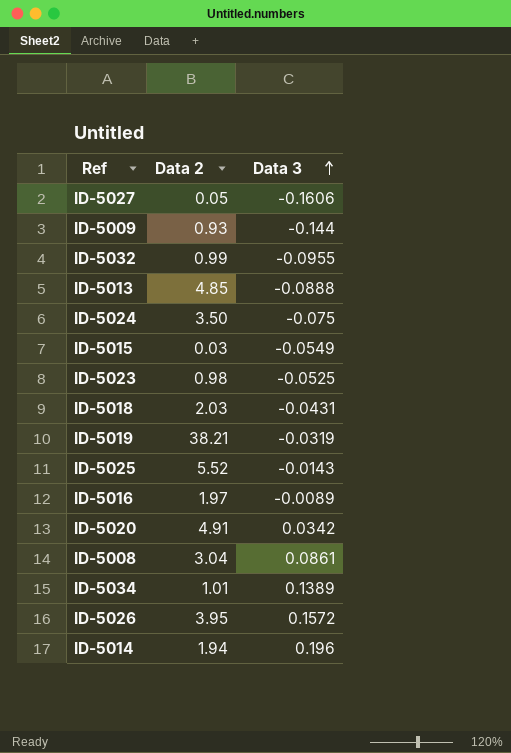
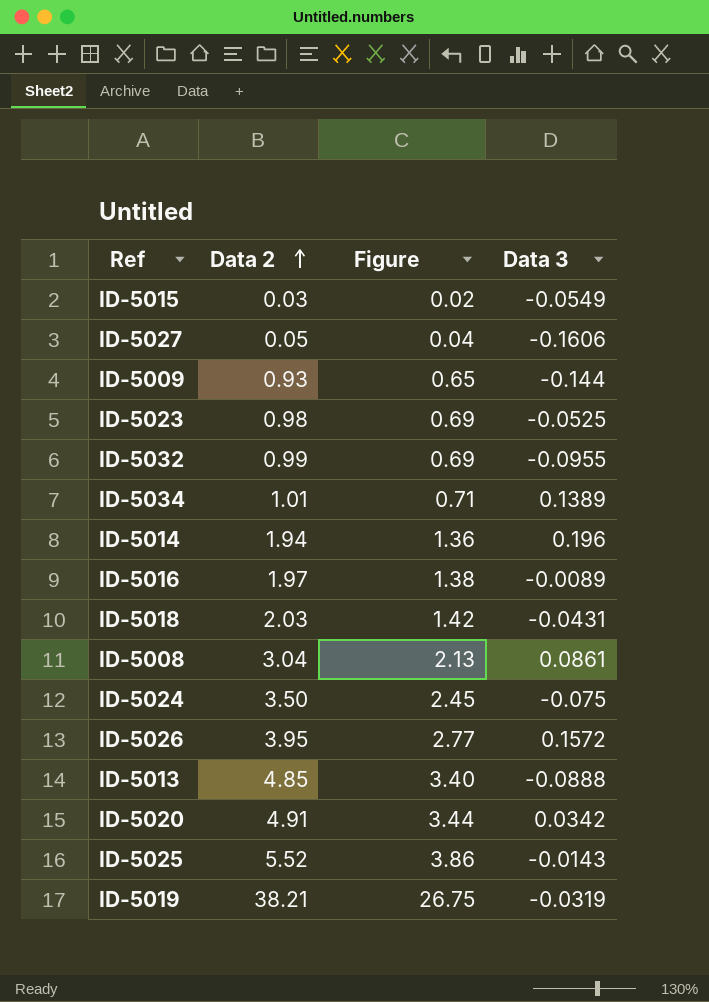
row order: Data 3 ascending -> Data 2 ascending
column Figure | formula: none -> [Data 2] * 0.7

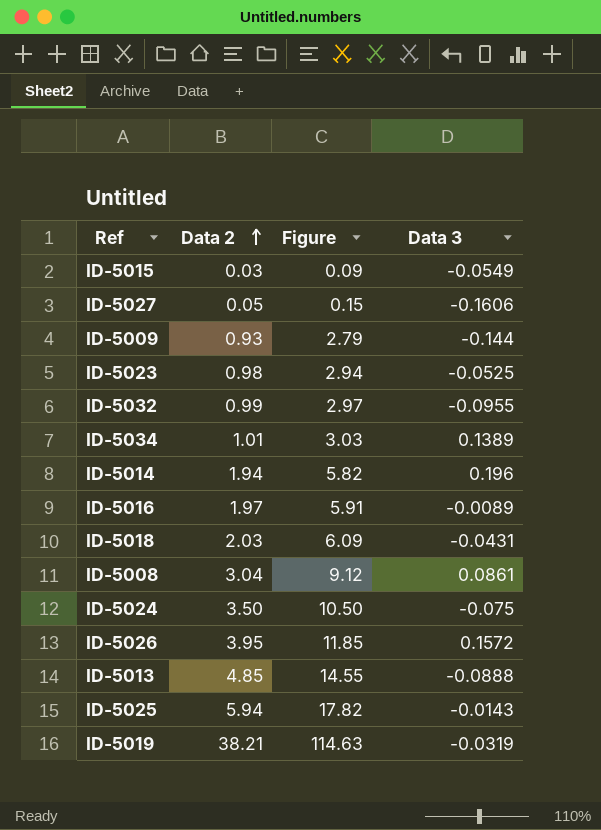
column Figure | formula: [Data 2] * 0.7 -> [Data 2] * 3
row ID-5020: 4.91 | 3.44 | 0.0342 -> none
ID-5025 | Data 2: 5.52 -> 5.94

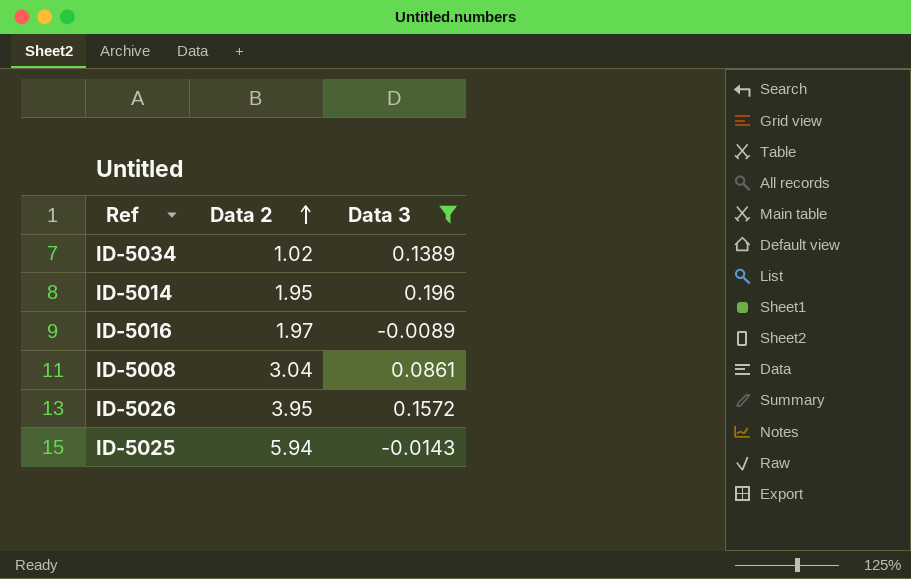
filter: none -> Data 3 >= -0.0143
column Figure | formula: [Data 2] * 3 -> none
ID-5034 | Data 2: 1.01 -> 1.02
ID-5014 | Data 2: 1.94 -> 1.95

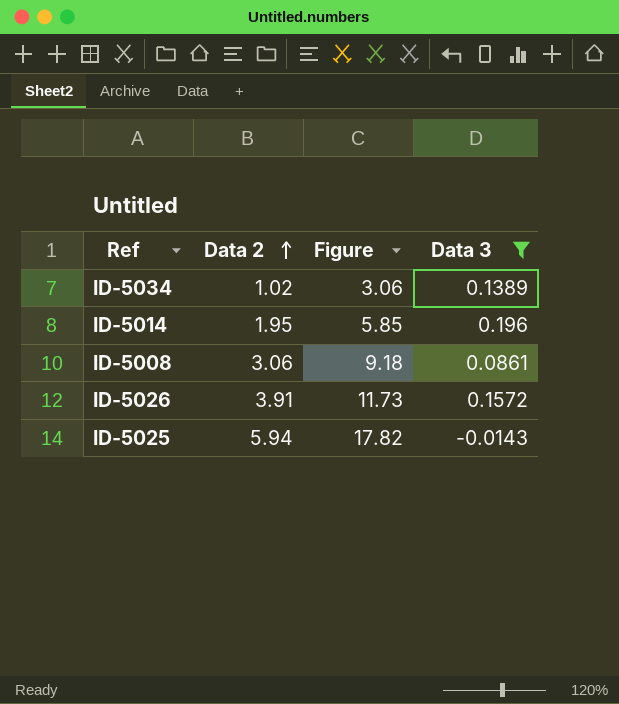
column Figure | formula: none -> [Data 2] * 3
row ID-5016: 1.97 | -0.0089 -> none
ID-5008 | Data 2: 3.04 -> 3.06
ID-5026 | Data 2: 3.95 -> 3.91

